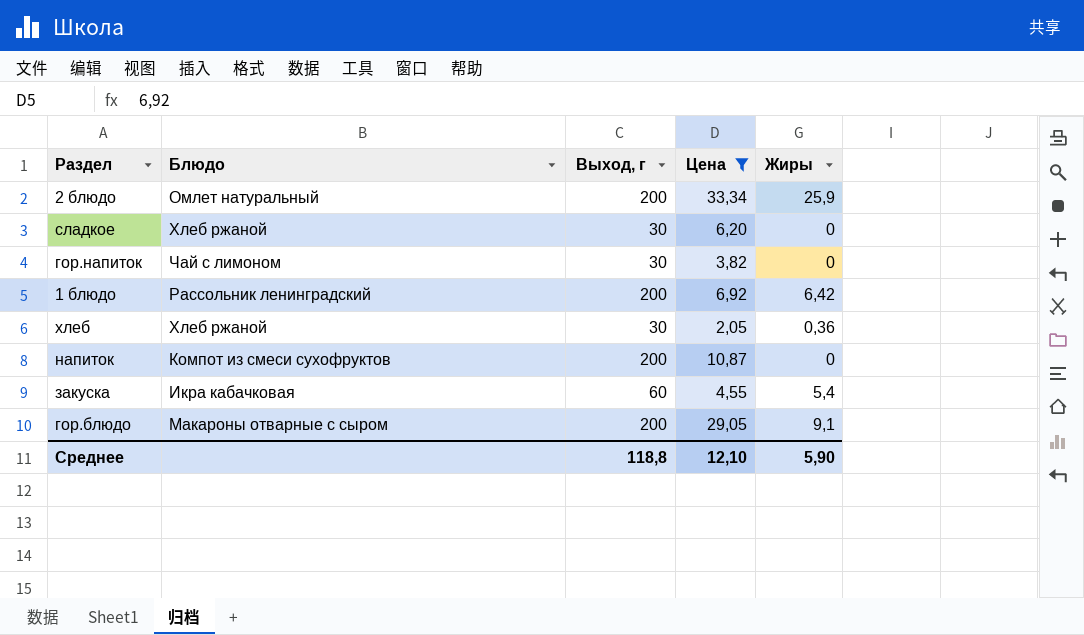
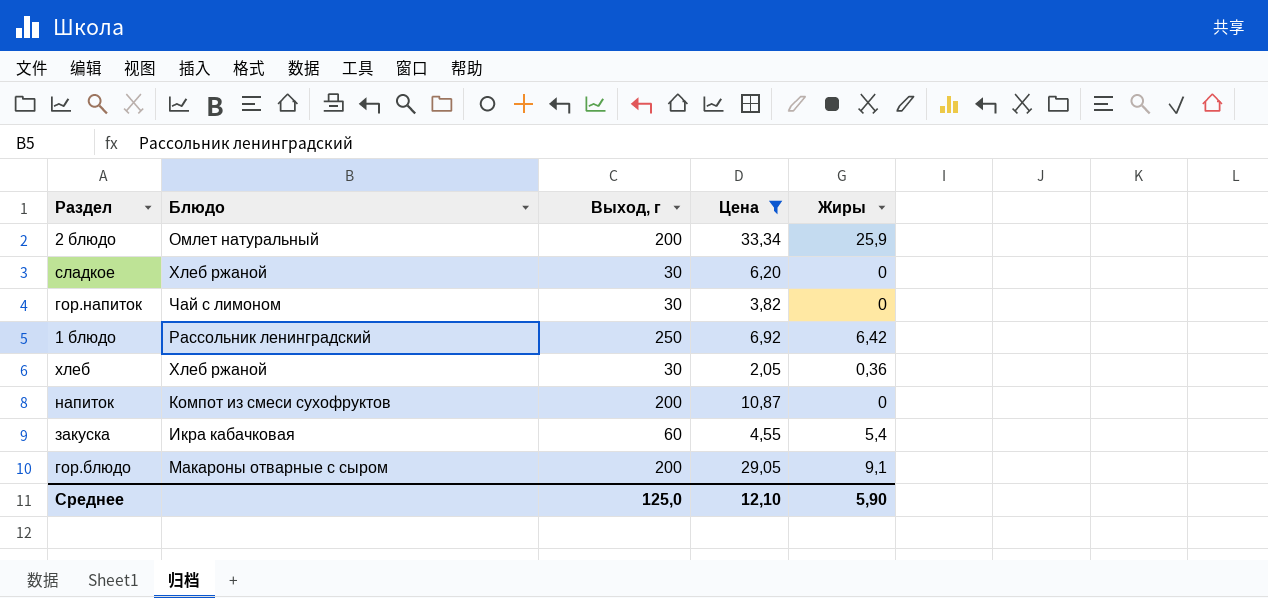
1 блюдо | Выход, г: 200 -> 250
Среднее | Выход, г: 118,8 -> 125,0

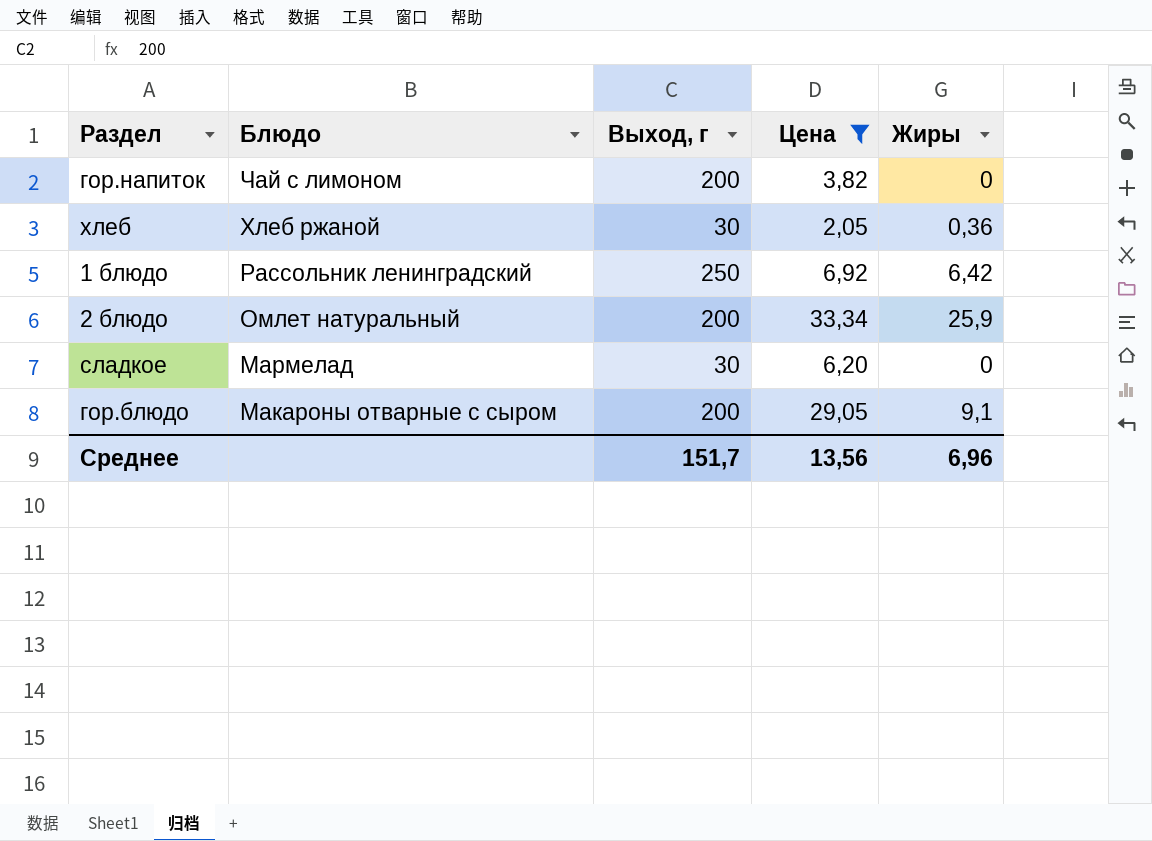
row order: none -> Блюдо descending
row напиток: Компот из смеси сухофруктов | 200 | 10,87 | 0 -> none
row закуска: Икра кабачковая | 60 | 4,55 | 5,4 -> none
гор.напиток | Выход, г: 30 -> 200
сладкое | Блюдо: Хлеб ржаной -> Мармелад
Среднее | Выход, г: 125,0 -> 151,7
Среднее | Цена: 12,10 -> 13,56
Среднее | Жиры: 5,90 -> 6,96

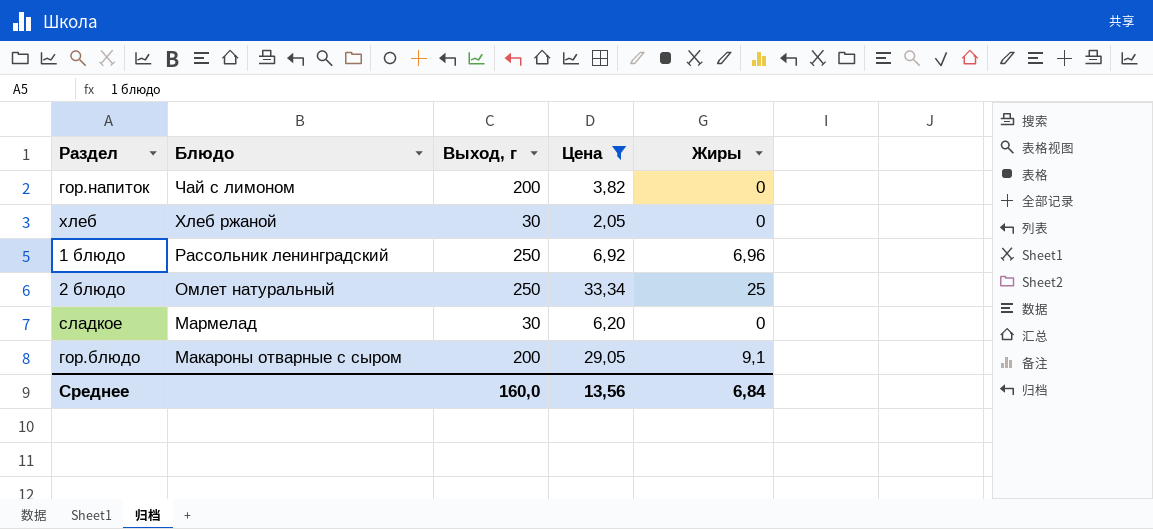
хлеб | Жиры: 0,36 -> 0
1 блюдо | Жиры: 6,42 -> 6,96
2 блюдо | Выход, г: 200 -> 250
2 блюдо | Жиры: 25,9 -> 25
Среднее | Выход, г: 151,7 -> 160,0
Среднее | Жиры: 6,96 -> 6,84

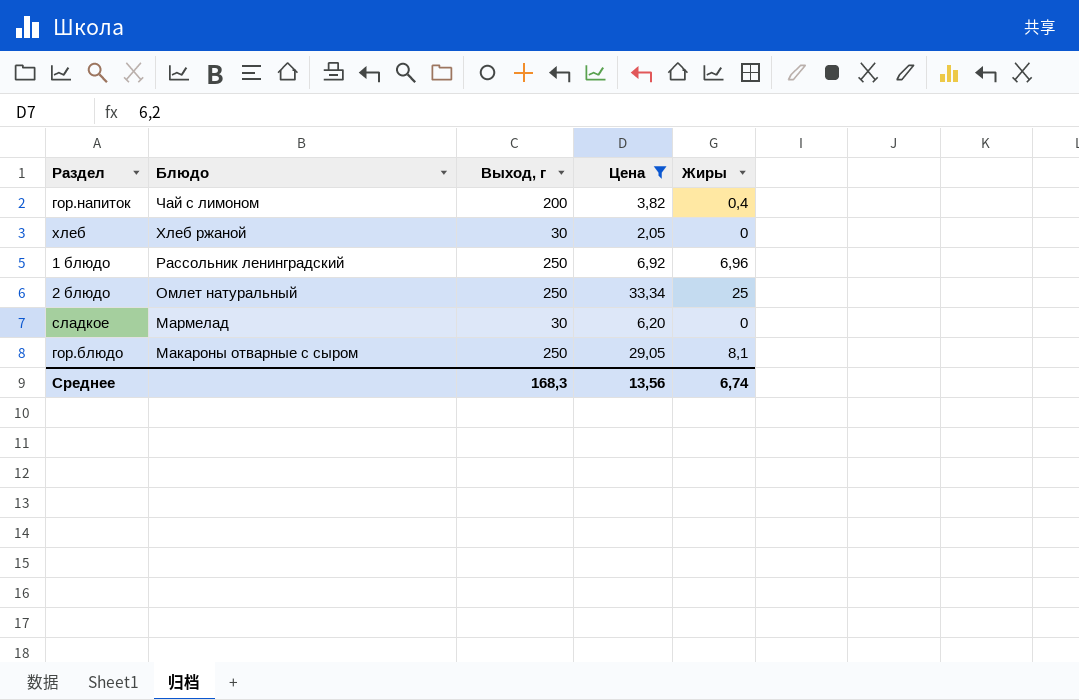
гор.напиток | Жиры: 0 -> 0,4
гор.блюдо | Выход, г: 200 -> 250
гор.блюдо | Жиры: 9,1 -> 8,1
Среднее | Выход, г: 160,0 -> 168,3
Среднее | Жиры: 6,84 -> 6,74

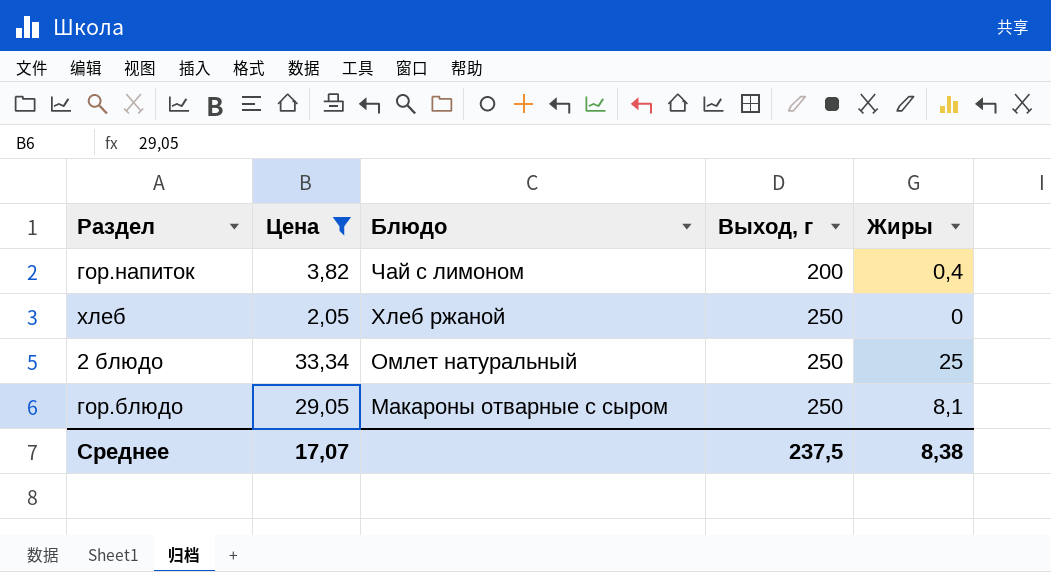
column Цена | position: 4 -> 2
row 1 блюдо: Рассольник ленинградский | 250 | 6,92 | 6,96 -> none
row сладкое: Мармелад | 30 | 6,20 | 0 -> none
хлеб | Выход, г: 30 -> 250
Среднее | Цена: 13,56 -> 17,07
Среднее | Выход, г: 168,3 -> 237,5
Среднее | Жиры: 6,74 -> 8,38

